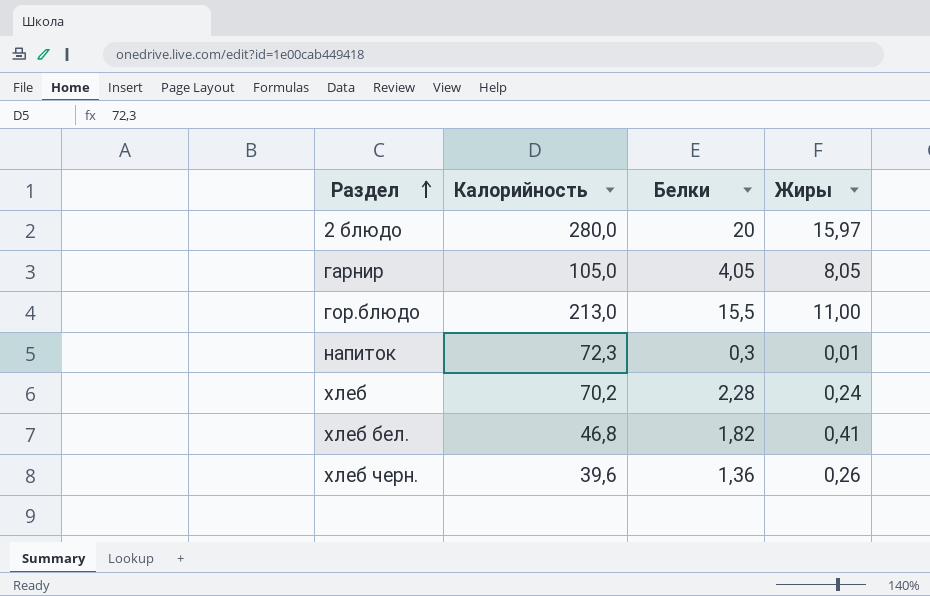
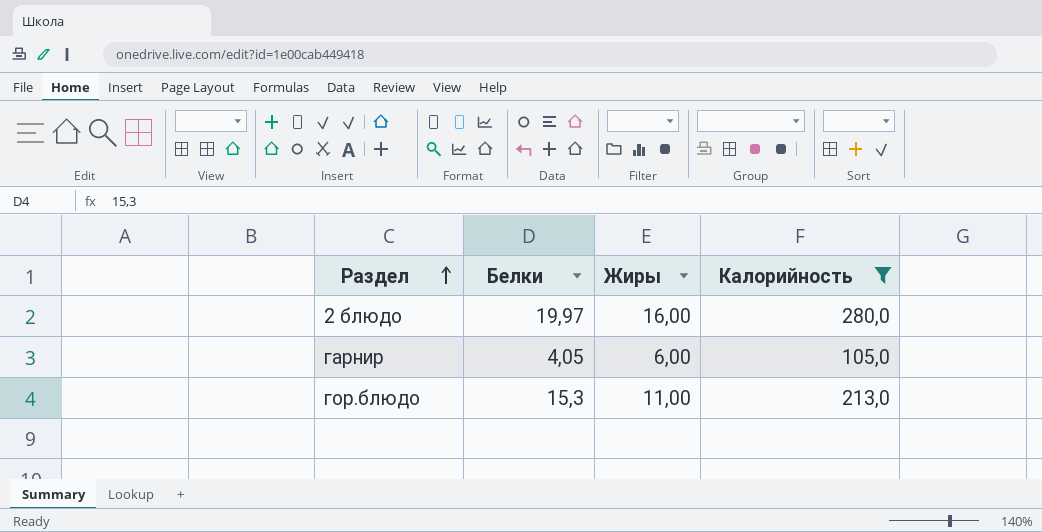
filter: none -> Калорийность >= 105,0
column Калорийность | position: 2 -> 4
2 блюдо | Белки: 20 -> 19,97
2 блюдо | Жиры: 15,97 -> 16,00
гарнир | Жиры: 8,05 -> 6,00
гор.блюдо | Белки: 15,5 -> 15,3

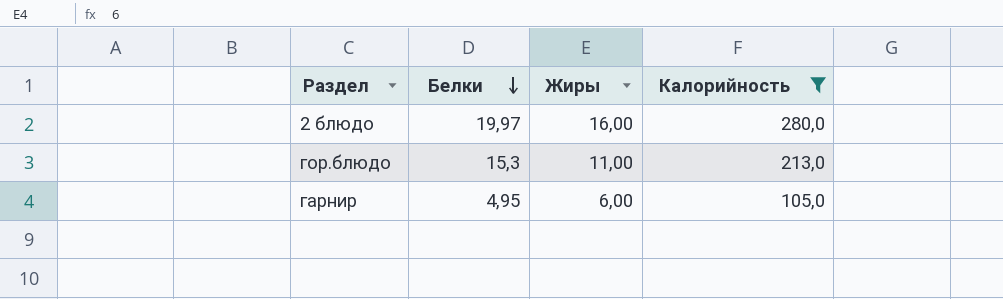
row order: Раздел ascending -> Белки descending
гарнир | Белки: 4,05 -> 4,95

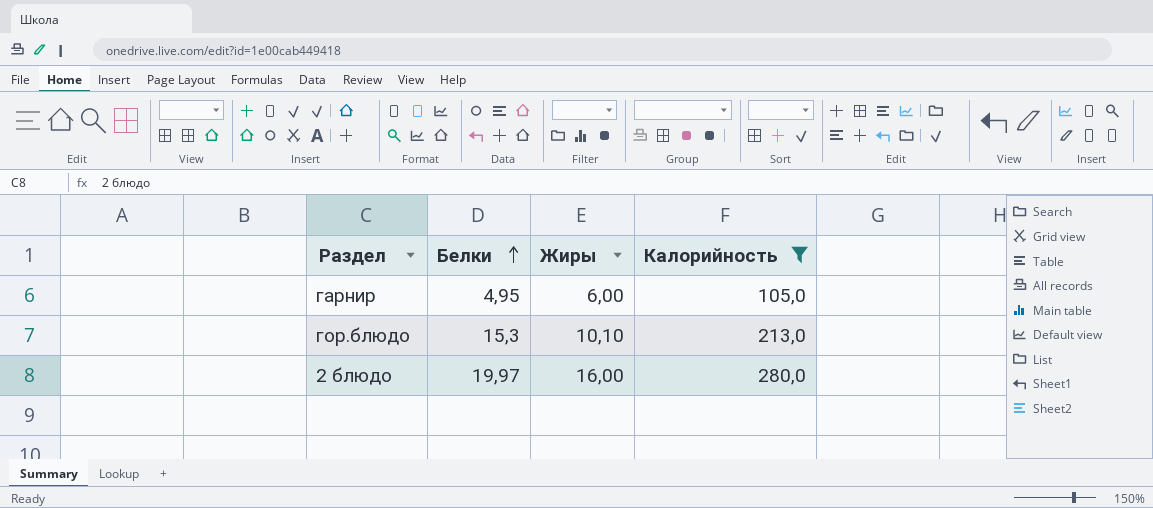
row order: Белки descending -> Белки ascending
гор.блюдо | Жиры: 11,00 -> 10,10

